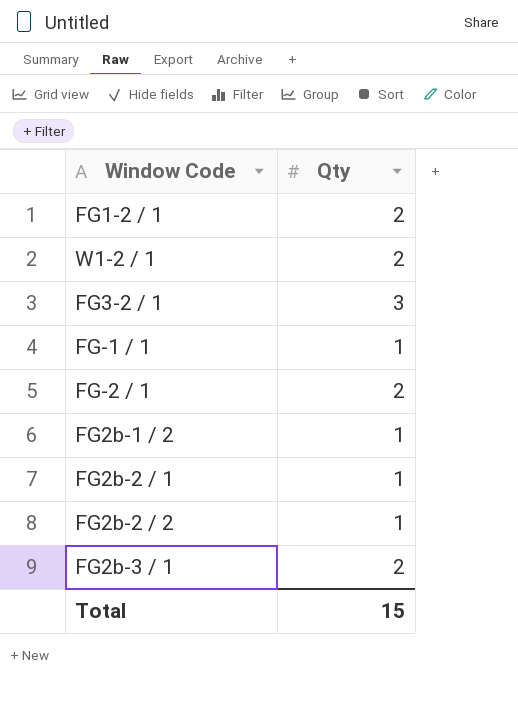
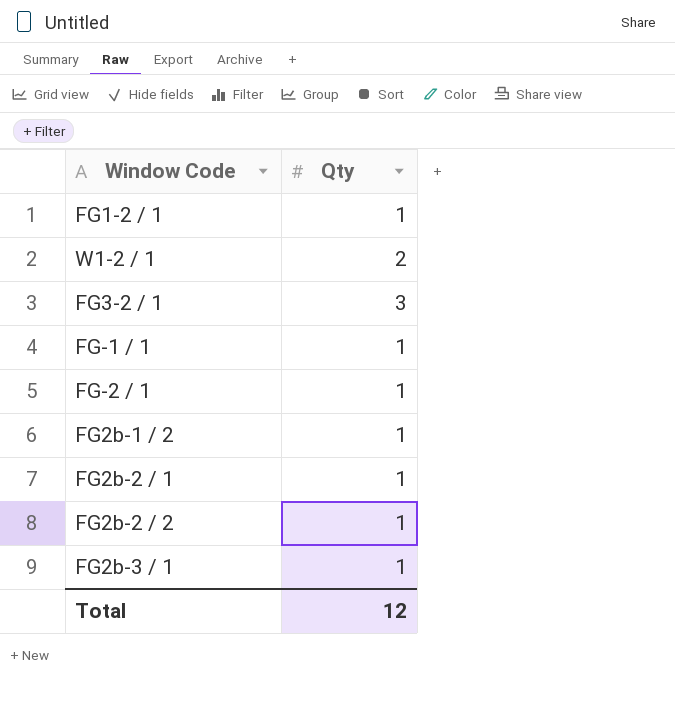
FG1-2 / 1 | Qty: 2 -> 1
FG-2 / 1 | Qty: 2 -> 1
FG2b-3 / 1 | Qty: 2 -> 1
Total | Qty: 15 -> 12

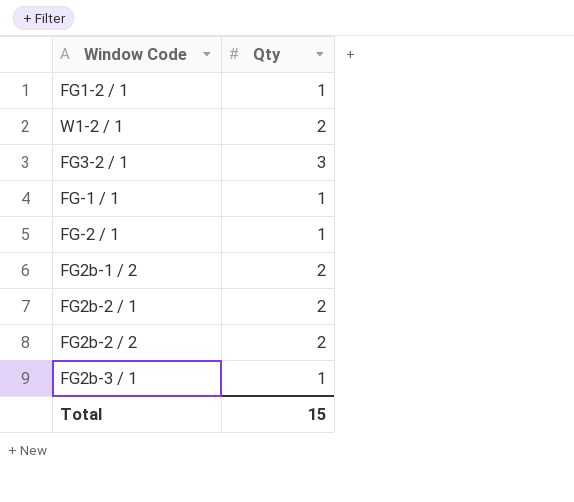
FG2b-1 / 2 | Qty: 1 -> 2
FG2b-2 / 1 | Qty: 1 -> 2
FG2b-2 / 2 | Qty: 1 -> 2
Total | Qty: 12 -> 15

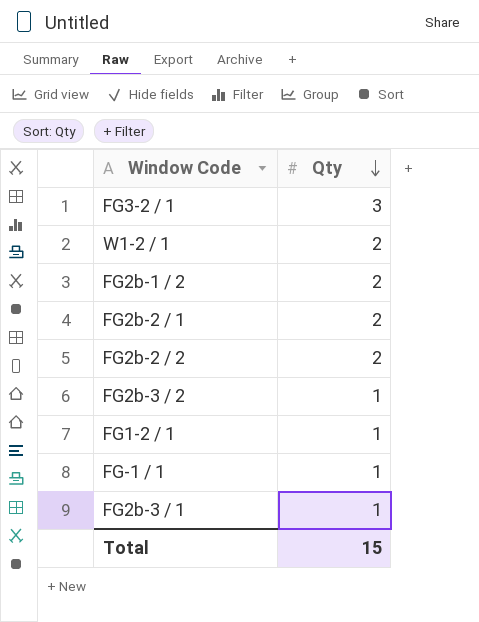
row order: none -> Qty descending
row FG-2 / 1: 1 -> none
row FG2b-3 / 2: none -> 1

